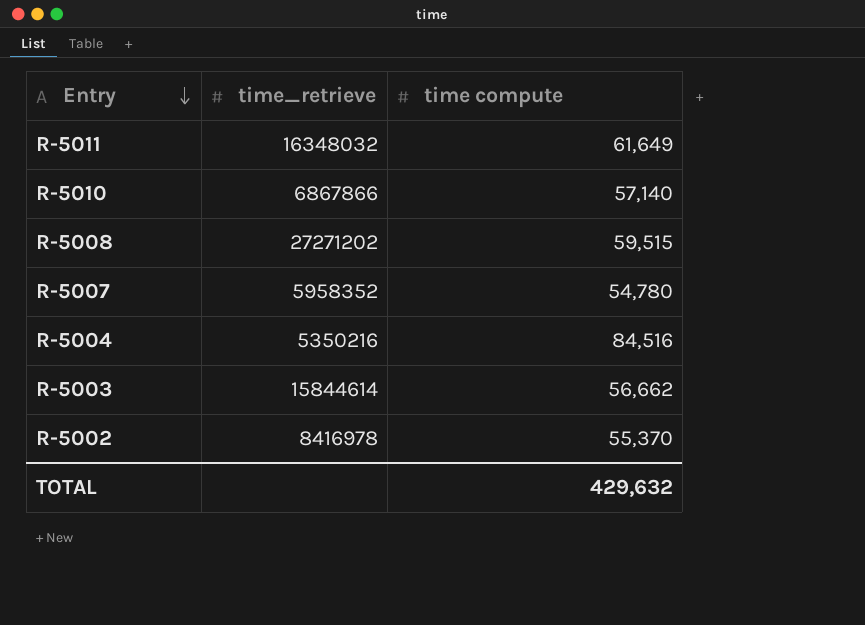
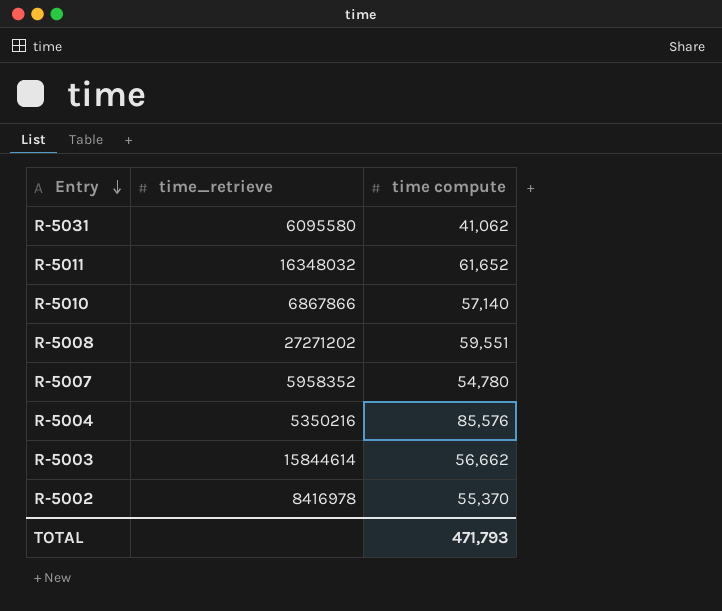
row R-5031: none -> 6095580 | 41,062
R-5011 | time compute: 61,649 -> 61,652
R-5008 | time compute: 59,515 -> 59,551
R-5004 | time compute: 84,516 -> 85,576
TOTAL | time compute: 429,632 -> 471,793

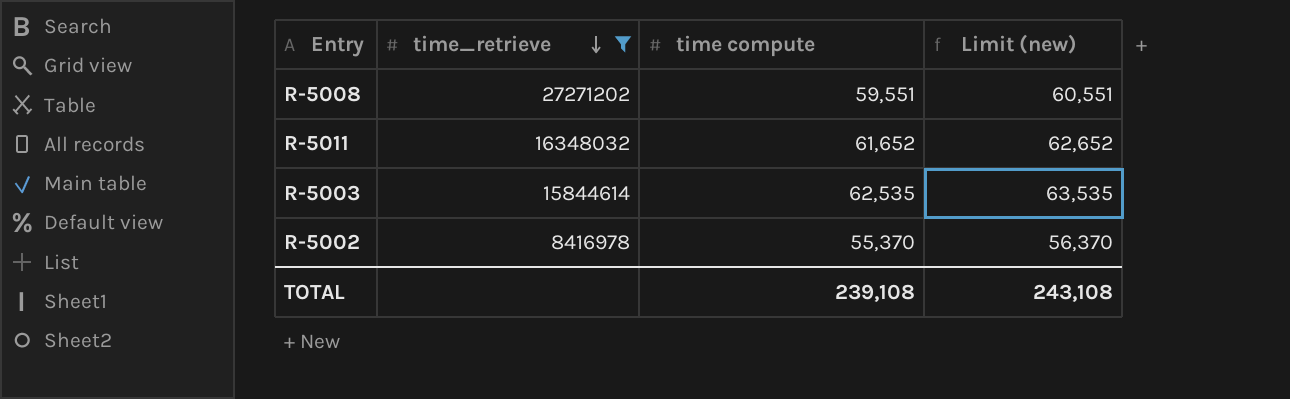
filter: none -> time_retrieve >= 8416978
row order: Entry descending -> time_retrieve descending
column Limit (new) | formula: none -> [time compute] + 1000
R-5003 | time compute: 56,662 -> 62,535
TOTAL | time compute: 471,793 -> 239,108

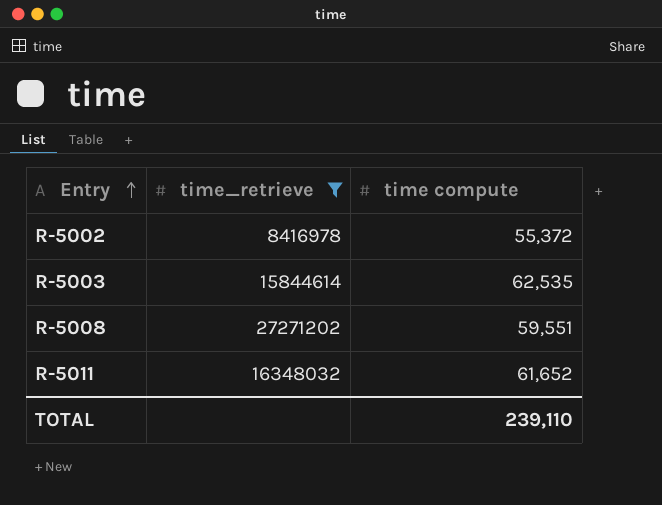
row order: time_retrieve descending -> Entry ascending
column Limit (new) | formula: [time compute] + 1000 -> none
R-5002 | time compute: 55,370 -> 55,372
TOTAL | time compute: 239,108 -> 239,110

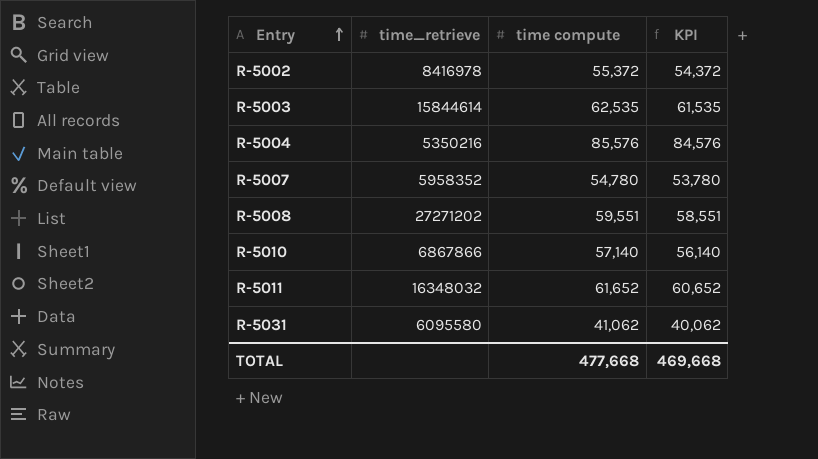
filter: time_retrieve >= 8416978 -> none
column KPI | formula: none -> [time compute] - 1000
TOTAL | time compute: 239,110 -> 477,668

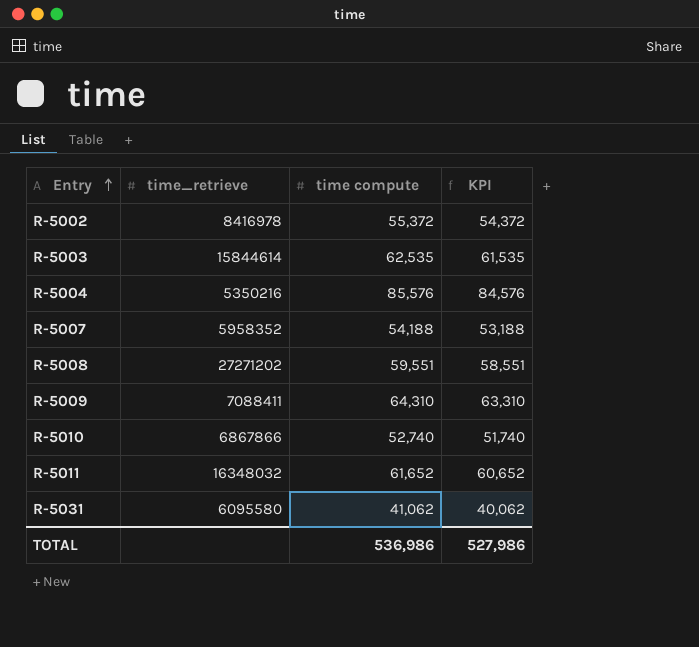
R-5007 | time compute: 54,780 -> 54,188
R-5007 | KPI: 53,780 -> 53,188
row R-5009: none -> 7088411 | 64,310 | 63,310
R-5010 | time compute: 57,140 -> 52,740
R-5010 | KPI: 56,140 -> 51,740
TOTAL | time compute: 477,668 -> 536,986
TOTAL | KPI: 469,668 -> 527,986

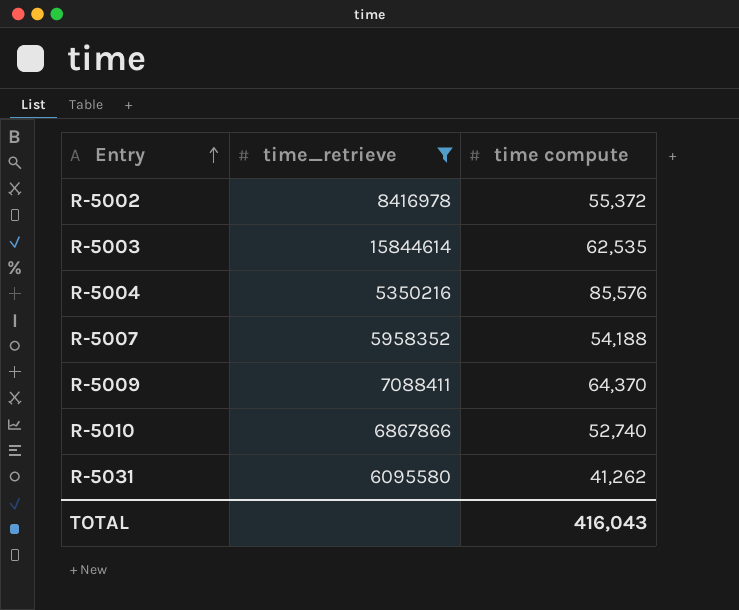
filter: none -> time_retrieve <= 15844614
column KPI | formula: [time compute] - 1000 -> none
R-5009 | time compute: 64,310 -> 64,370
R-5031 | time compute: 41,062 -> 41,262
TOTAL | time compute: 536,986 -> 416,043

